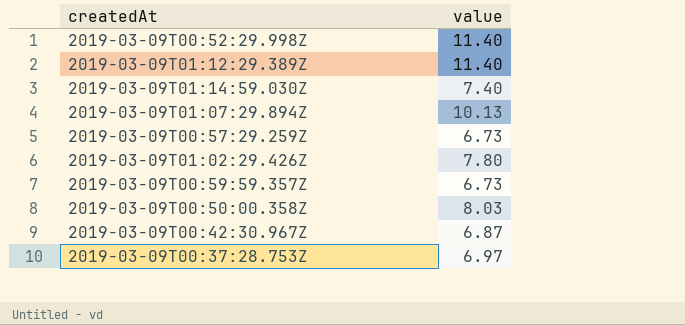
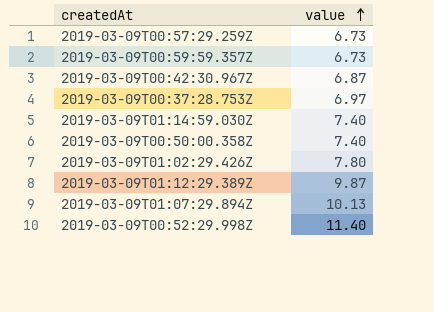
row order: none -> value ascending
2019-03-09T00:50:00.358Z | value: 8.03 -> 7.40
2019-03-09T01:12:29.389Z | value: 11.40 -> 9.87

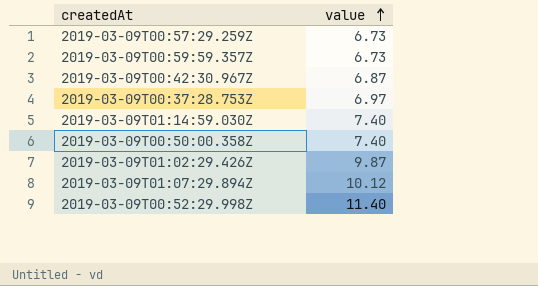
row 2019-03-09T01:12:29.389Z: 9.87 -> none
2019-03-09T01:02:29.426Z | value: 7.80 -> 9.87
2019-03-09T01:07:29.894Z | value: 10.13 -> 10.12

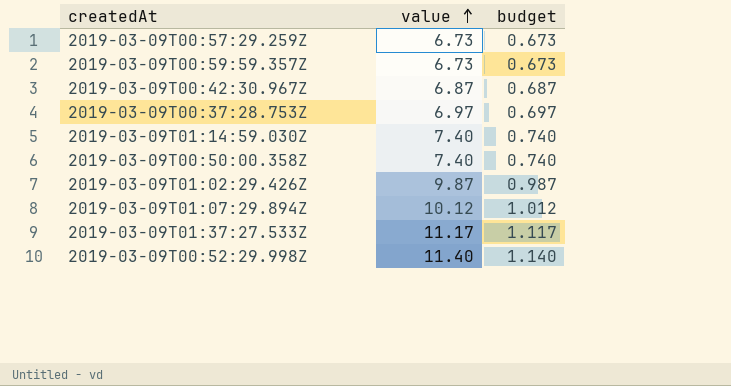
column budget | formula: none -> [value] * 0.1
row 2019-03-09T01:37:27.533Z: none -> 11.17 | 1.117

